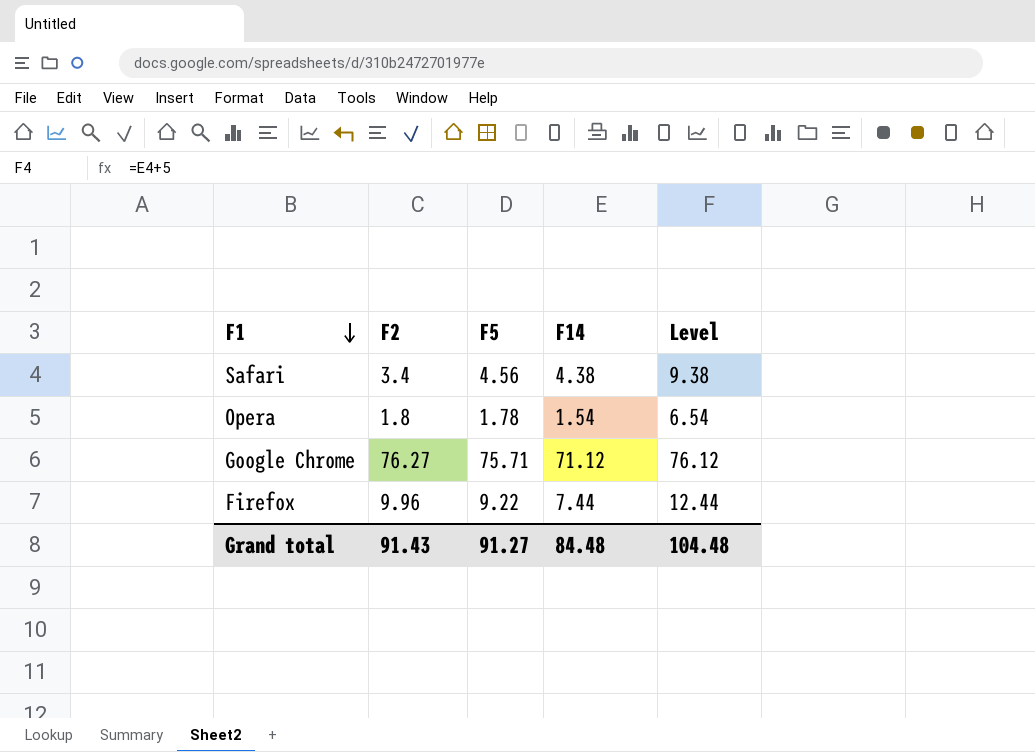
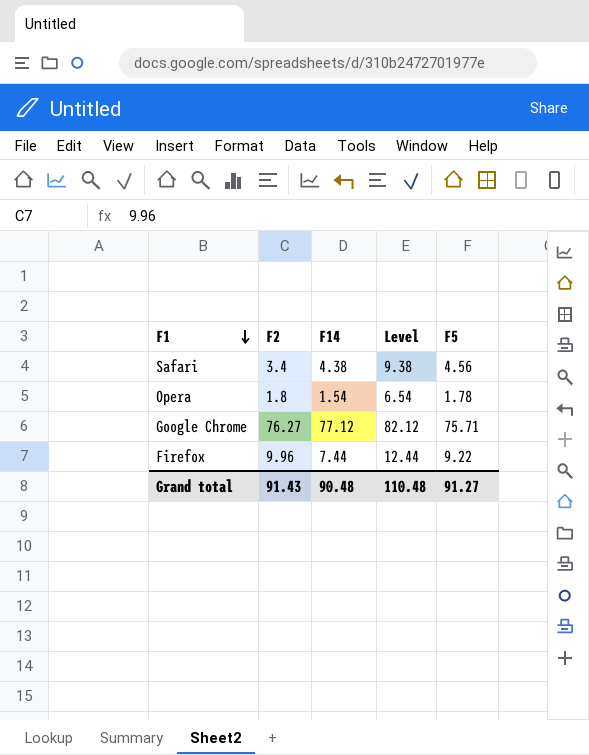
column F5 | position: 3 -> 5
Google Chrome | F14: 71.12 -> 77.12
Google Chrome | Level: 76.12 -> 82.12
Grand total | F14: 84.48 -> 90.48
Grand total | Level: 104.48 -> 110.48

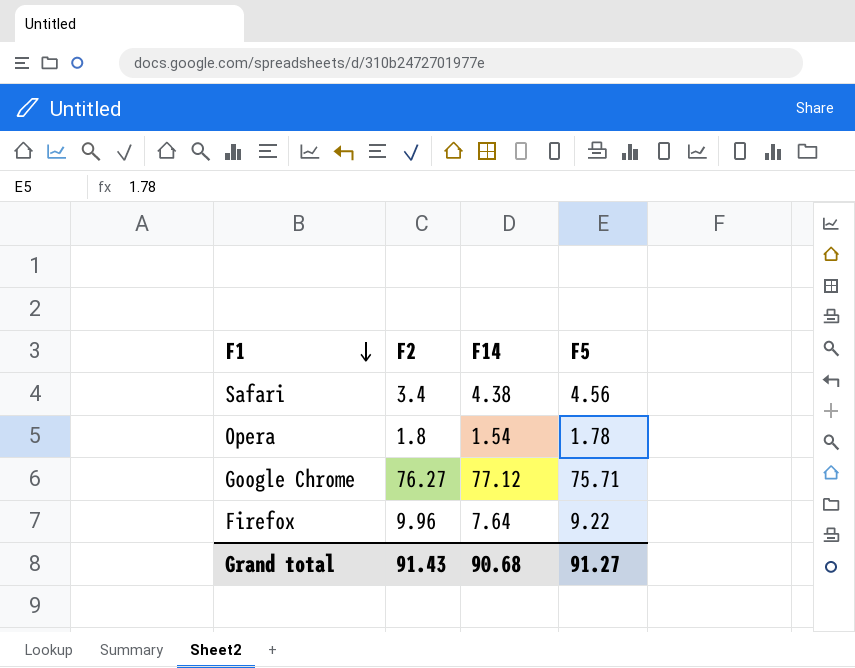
column Level | formula: [F14] + 5 -> none
Firefox | F14: 7.44 -> 7.64
Grand total | F14: 90.48 -> 90.68

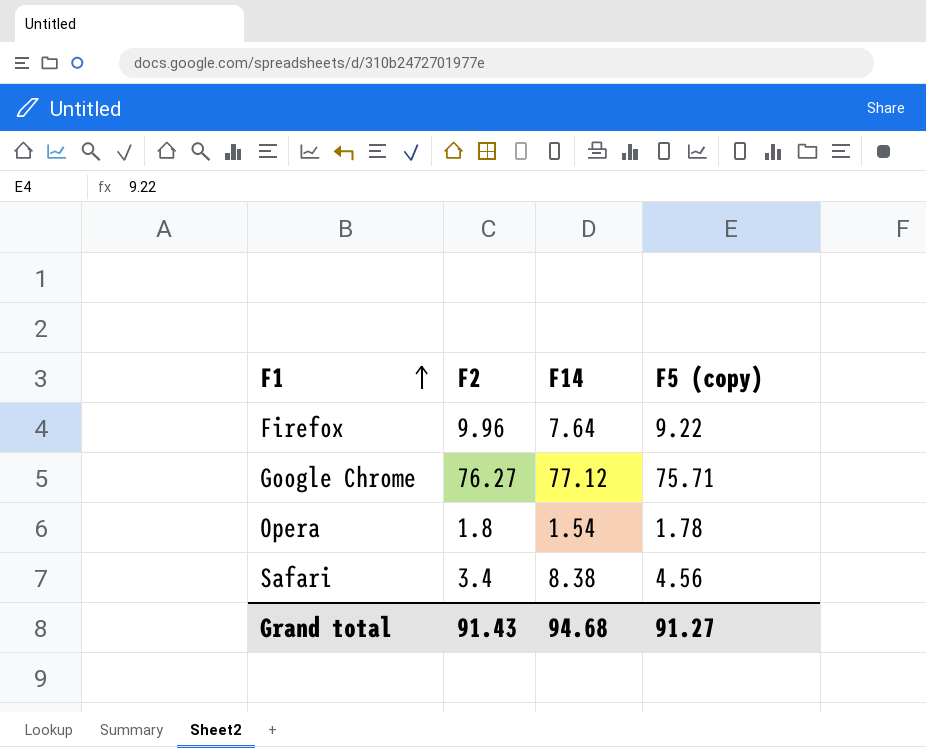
row order: F1 descending -> F1 ascending
column name: F5 -> F5 (copy)
Safari | F14: 4.38 -> 8.38
Grand total | F14: 90.68 -> 94.68

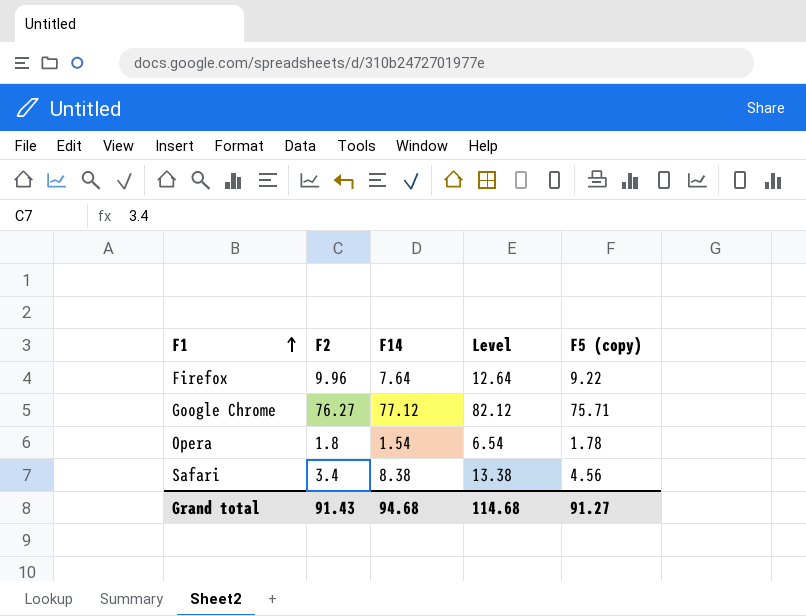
column Level | formula: none -> [F14] + 5

